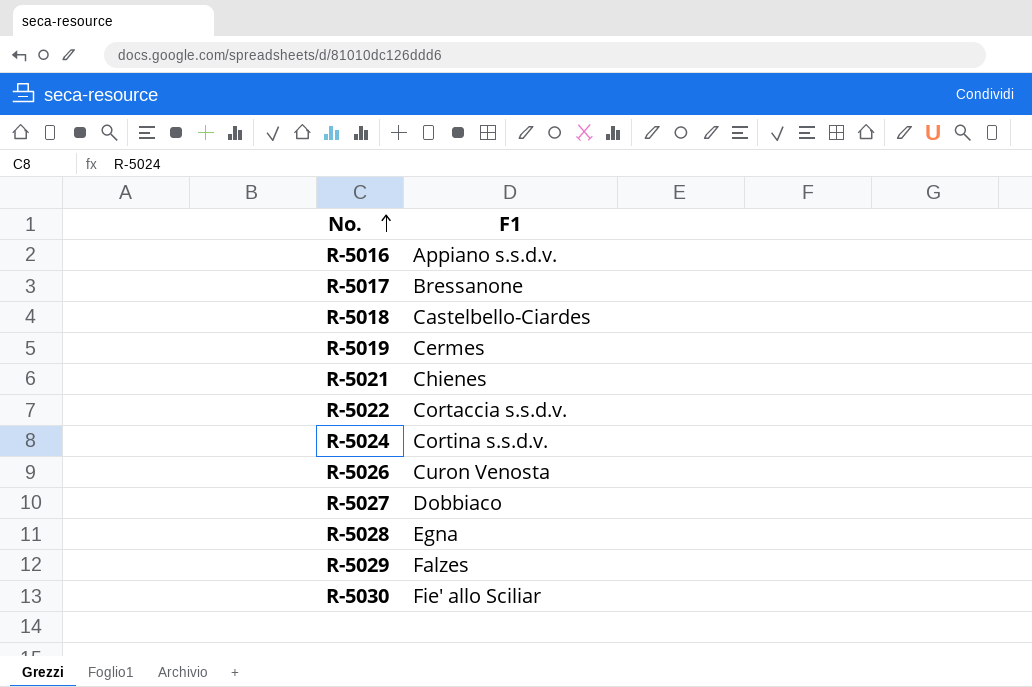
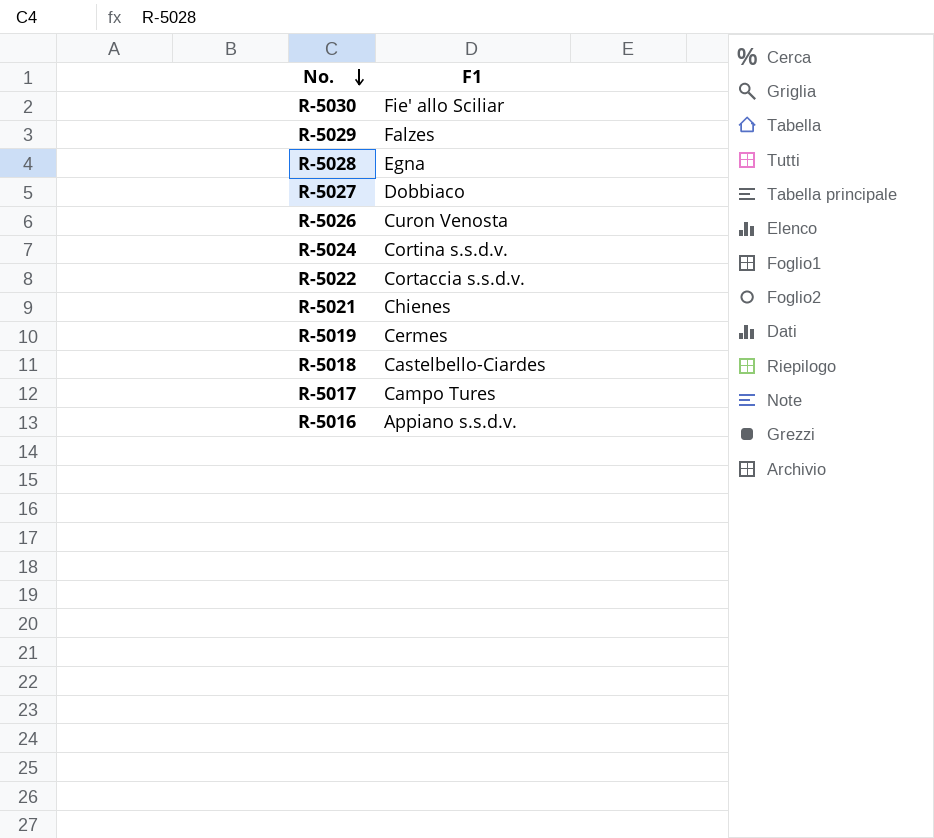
row order: No. ascending -> No. descending
R-5017 | F1: Bressanone -> Campo Tures

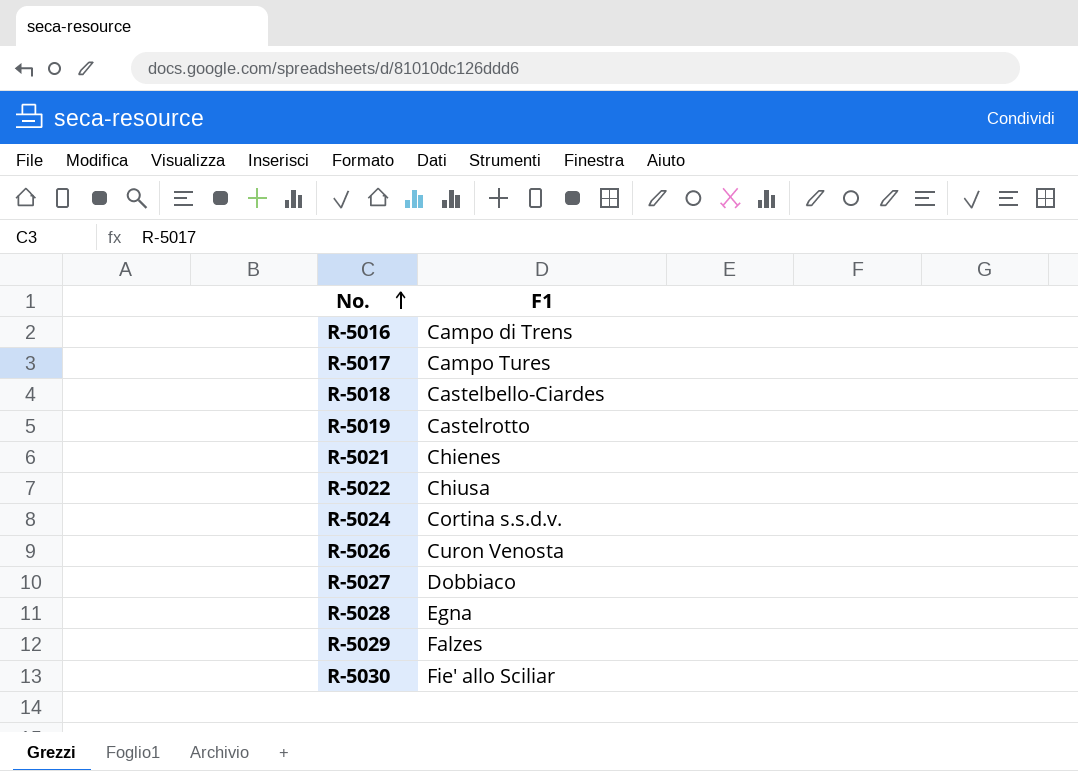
row order: No. descending -> No. ascending
R-5016 | F1: Appiano s.s.d.v. -> Campo di Trens
R-5019 | F1: Cermes -> Castelrotto
R-5022 | F1: Cortaccia s.s.d.v. -> Chiusa

